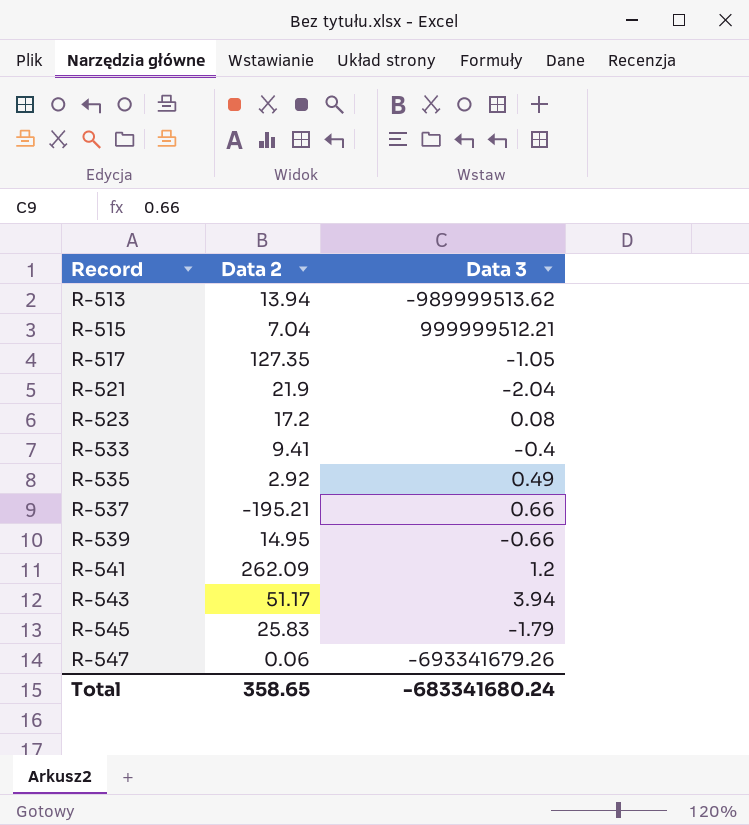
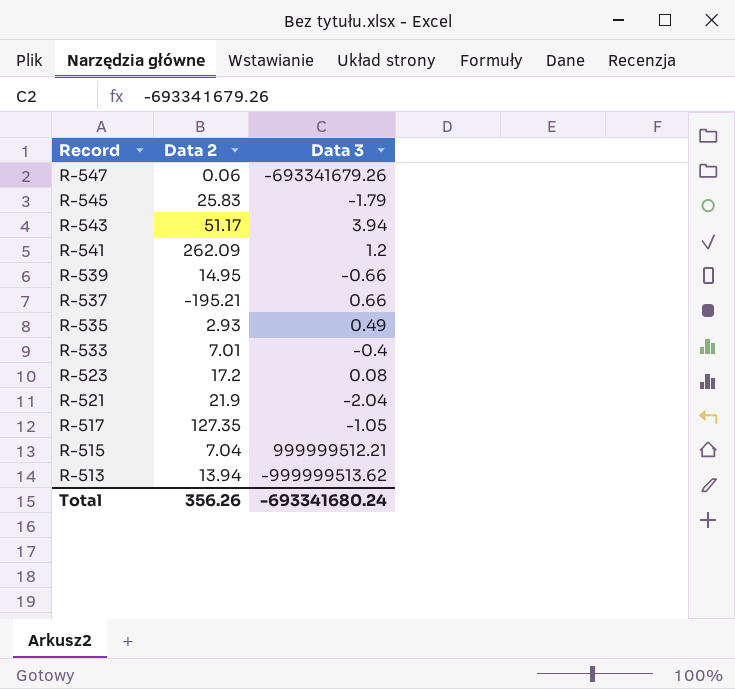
row order: Record ascending -> Record descending
R-535 | Data 2: 2.92 -> 2.93
R-533 | Data 2: 9.41 -> 7.01
R-513 | Data 3: -989999513.62 -> -999999513.62
Total | Data 2: 358.65 -> 356.26
Total | Data 3: -683341680.24 -> -693341680.24

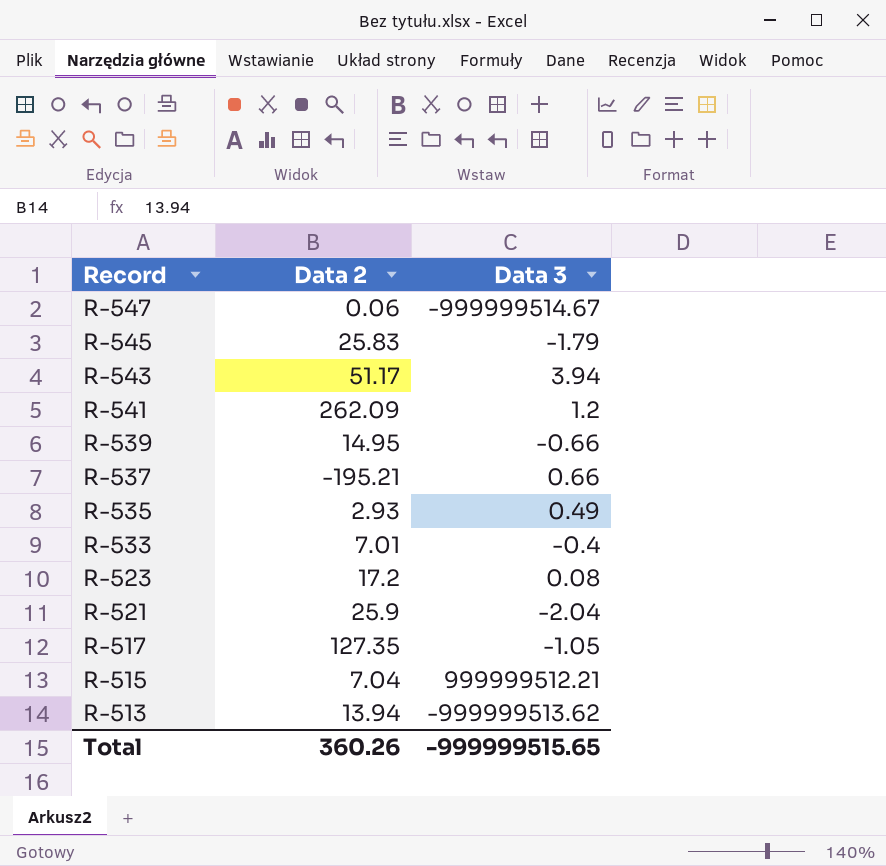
R-547 | Data 3: -693341679.26 -> -999999514.67
R-521 | Data 2: 21.9 -> 25.9
Total | Data 2: 356.26 -> 360.26
Total | Data 3: -693341680.24 -> -999999515.65

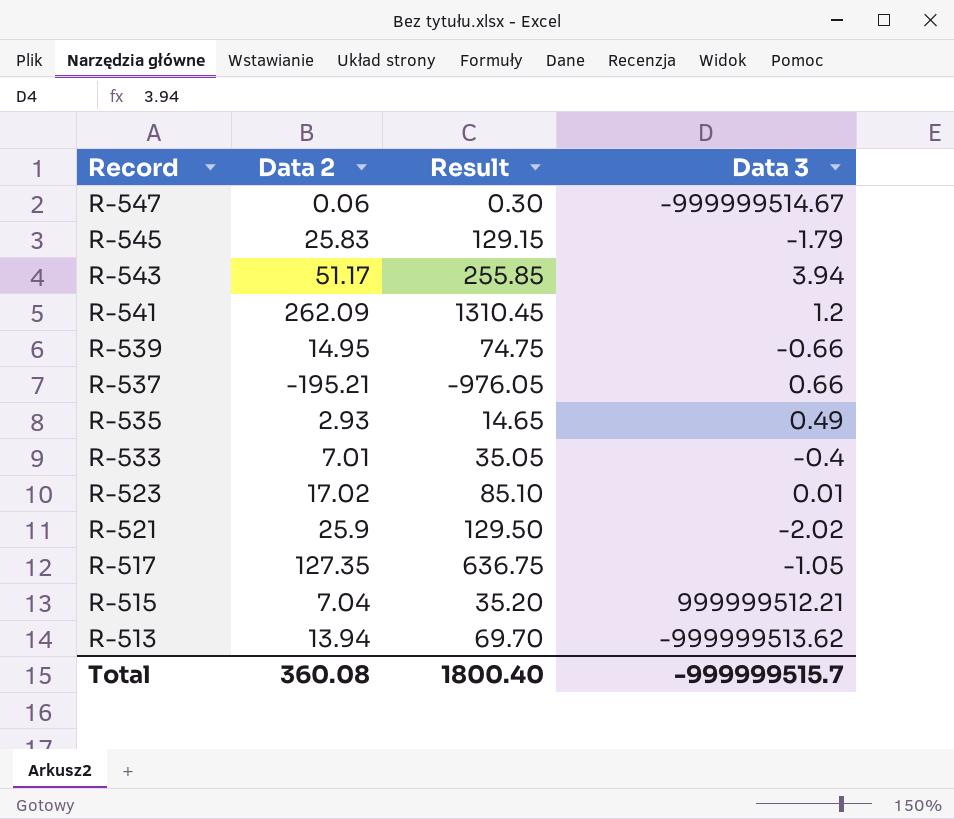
column Result | formula: none -> [Data 2] * 5
R-523 | Data 2: 17.2 -> 17.02
R-523 | Data 3: 0.08 -> 0.01
R-521 | Data 3: -2.04 -> -2.02
Total | Data 2: 360.26 -> 360.08
Total | Data 3: -999999515.65 -> -999999515.7

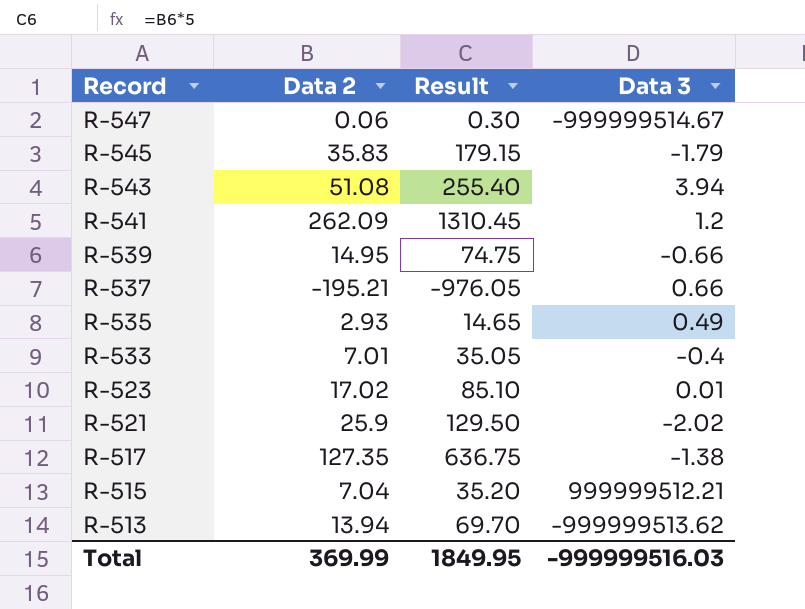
R-545 | Data 2: 25.83 -> 35.83
R-545 | Result: 129.15 -> 179.15
R-543 | Data 2: 51.17 -> 51.08
R-543 | Result: 255.85 -> 255.40
R-517 | Data 3: -1.05 -> -1.38
Total | Data 2: 360.08 -> 369.99
Total | Result: 1800.40 -> 1849.95
Total | Data 3: -999999515.7 -> -999999516.03

